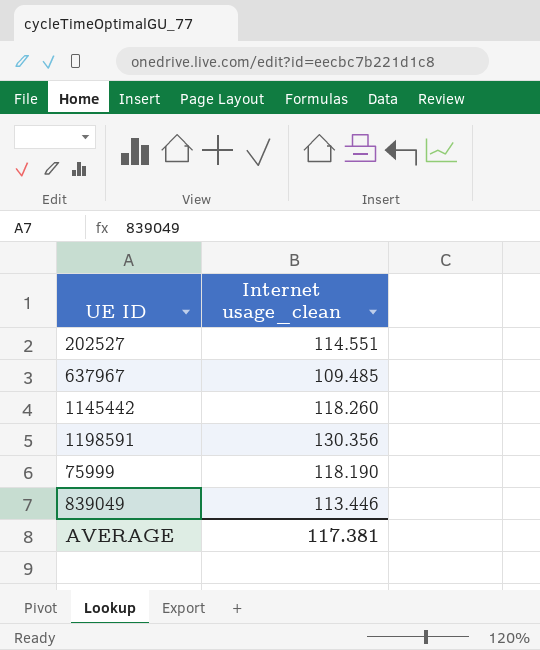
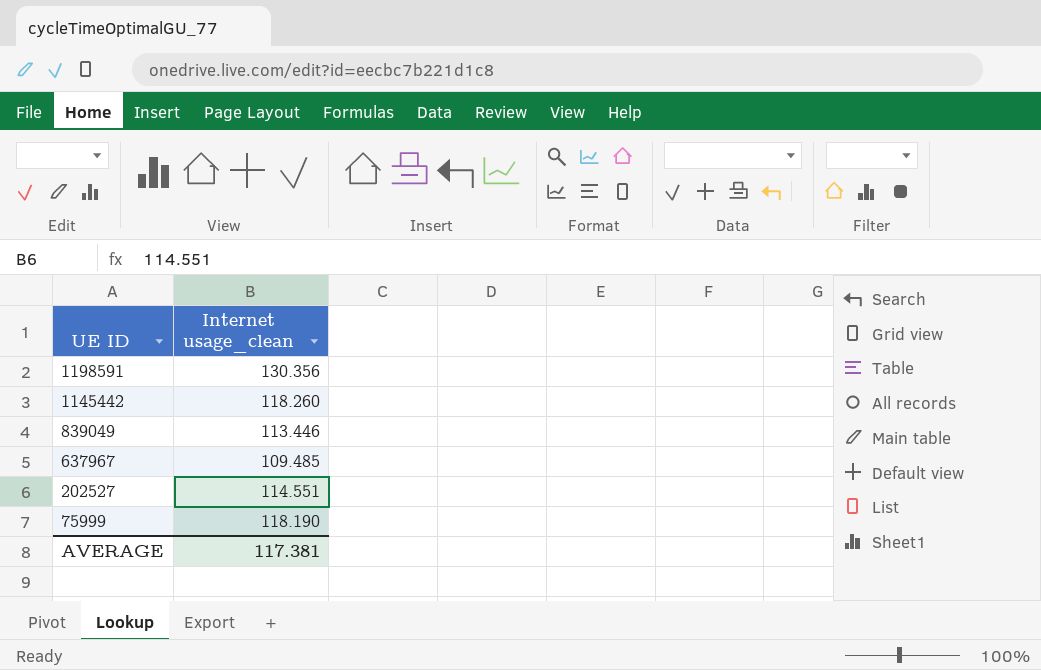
row order: none -> UE ID descending

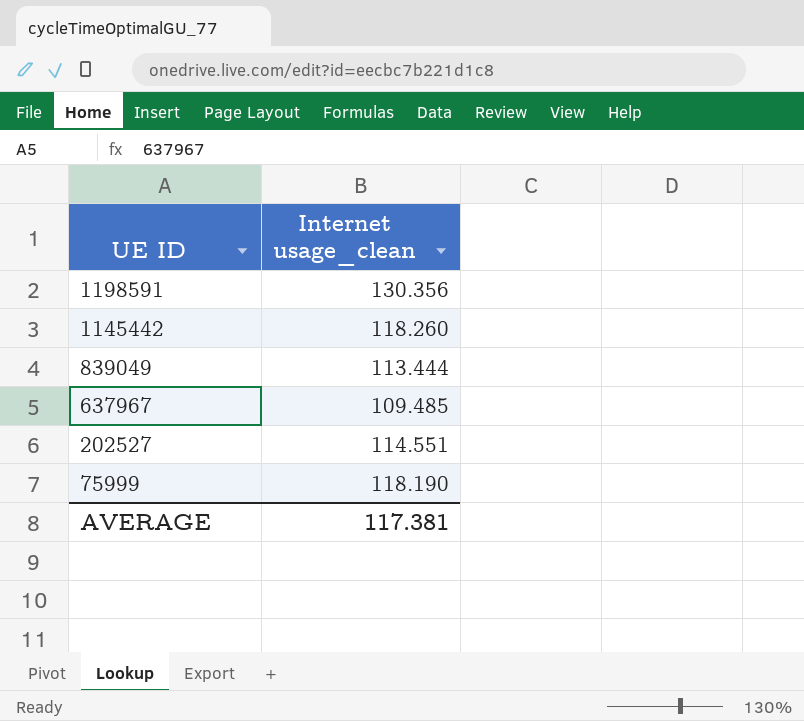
839049 | Internet usage_clean: 113.446 -> 113.444

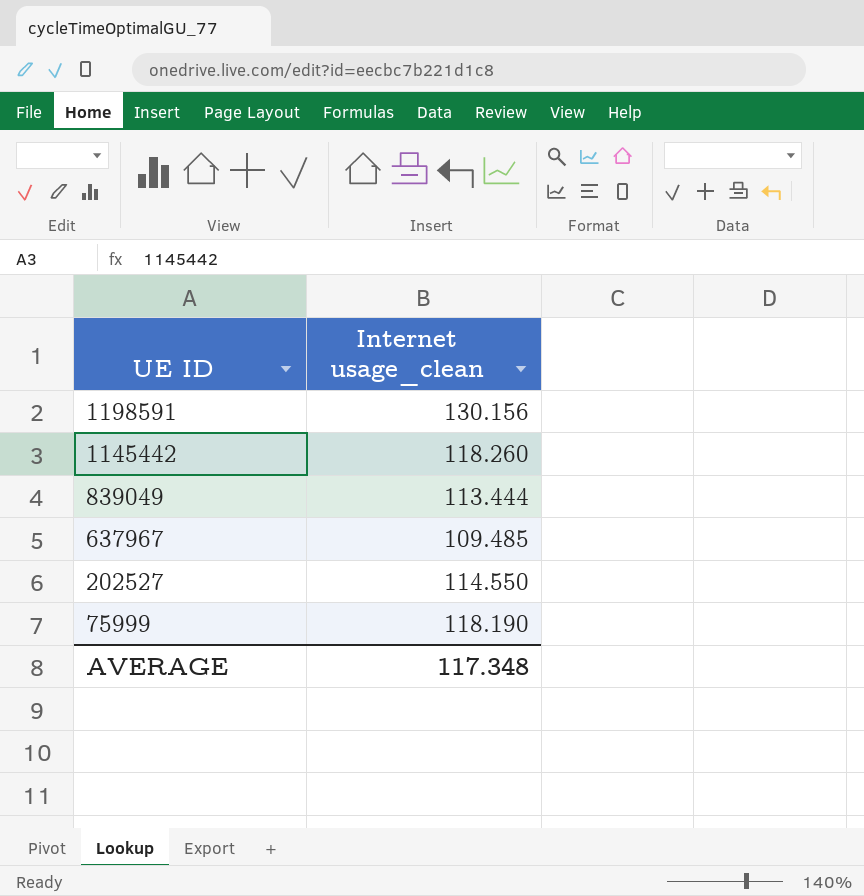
1198591 | Internet usage_clean: 130.356 -> 130.156
202527 | Internet usage_clean: 114.551 -> 114.550
AVERAGE | Internet usage_clean: 117.381 -> 117.348

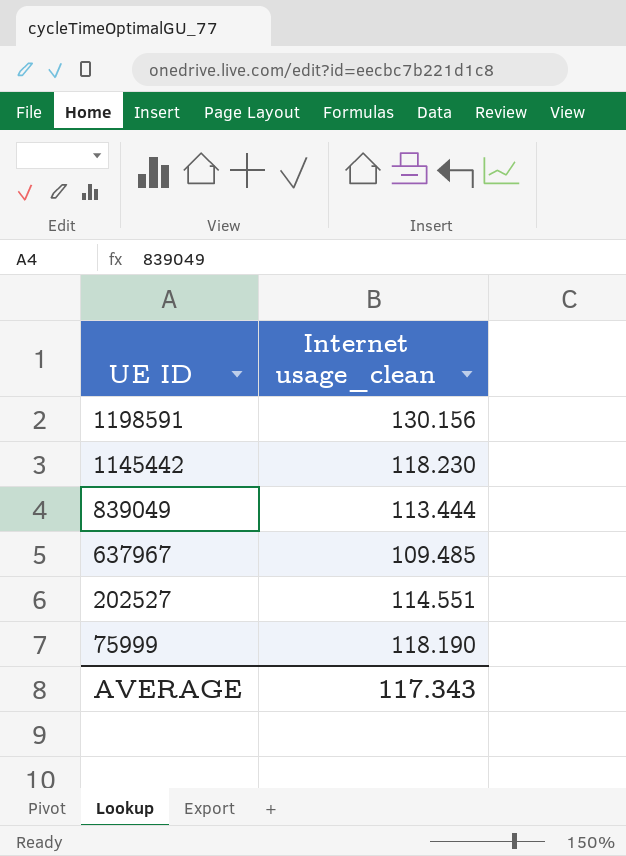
1145442 | Internet usage_clean: 118.260 -> 118.230
202527 | Internet usage_clean: 114.550 -> 114.551
AVERAGE | Internet usage_clean: 117.348 -> 117.343

